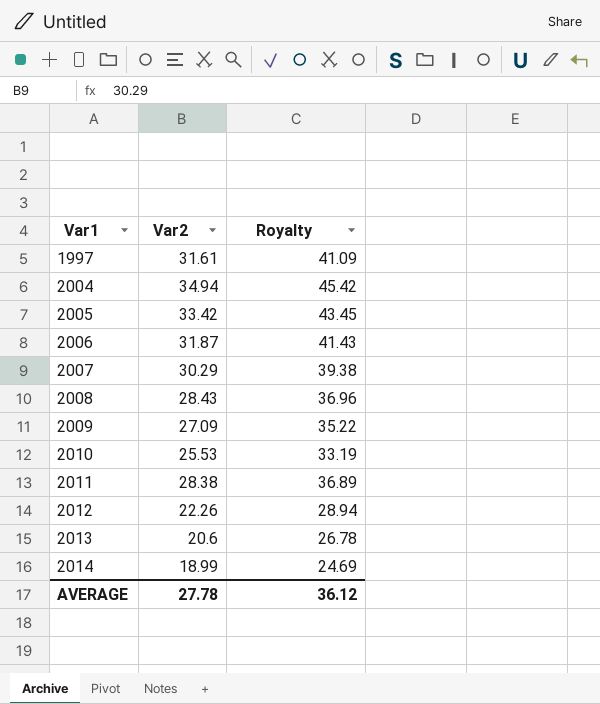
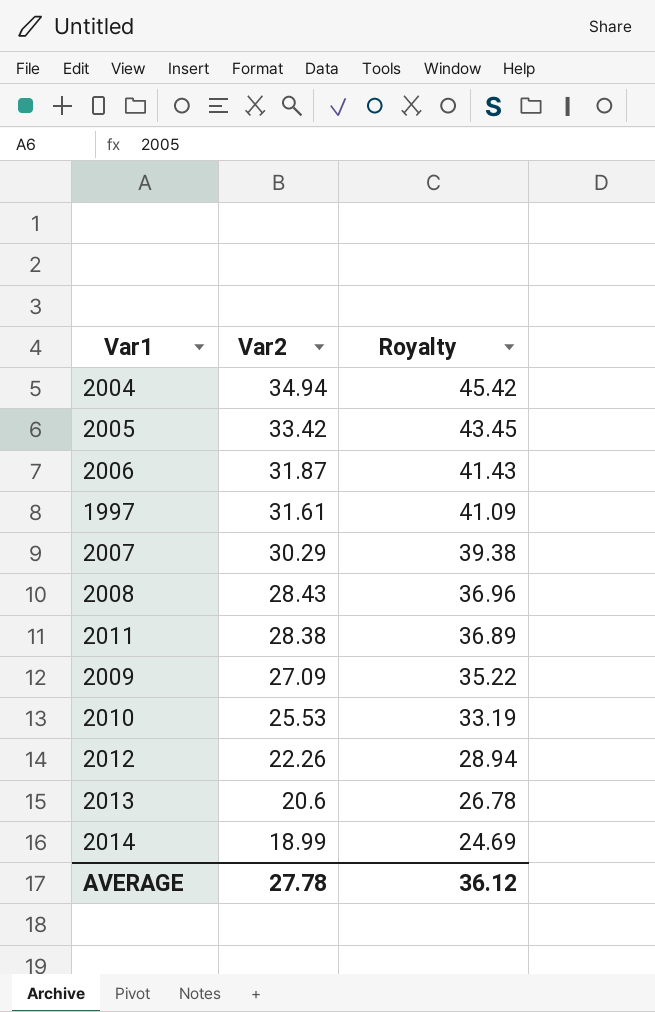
row order: Var1 ascending -> Var2 descending

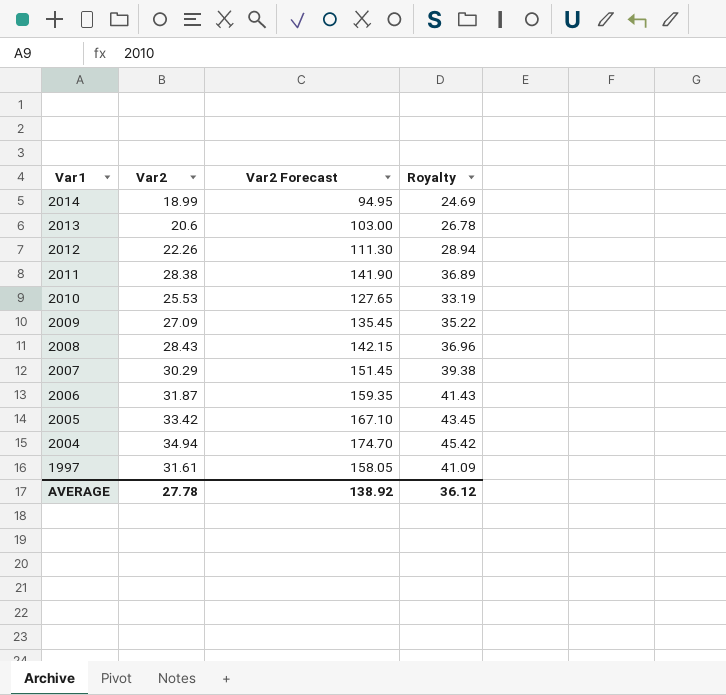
row order: Var2 descending -> Var1 descending
column Var2 Forecast | formula: none -> [Var2] * 5

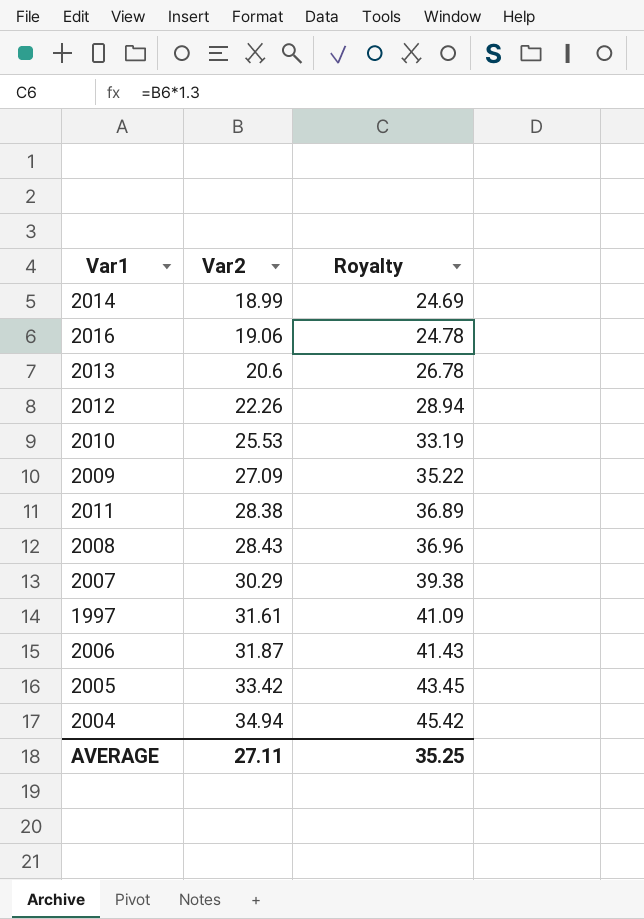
row order: Var1 descending -> Var2 ascending
column Var2 Forecast | formula: [Var2] * 5 -> none
row 2016: none -> 19.06 | 24.78
AVERAGE | Var2: 27.78 -> 27.11
AVERAGE | Royalty: 36.12 -> 35.25

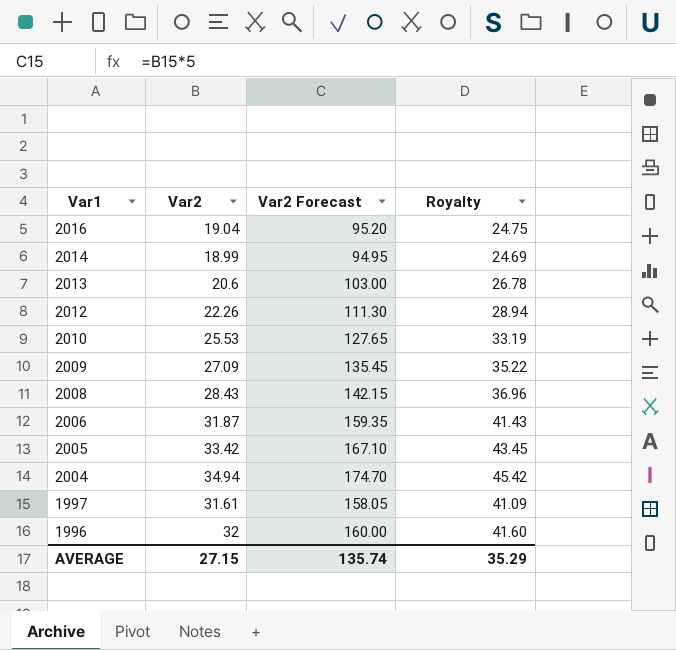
row order: Var2 ascending -> Var1 descending
column Var2 Forecast | formula: none -> [Var2] * 5
row 2011: 28.38 | 36.89 -> none
row 2007: 30.29 | 39.38 -> none
2016 | Var2: 19.06 -> 19.04
2016 | Royalty: 24.78 -> 24.75
row 1996: none -> 32 | 160.00 | 41.60
AVERAGE | Var2: 27.11 -> 27.15
AVERAGE | Royalty: 35.25 -> 35.29

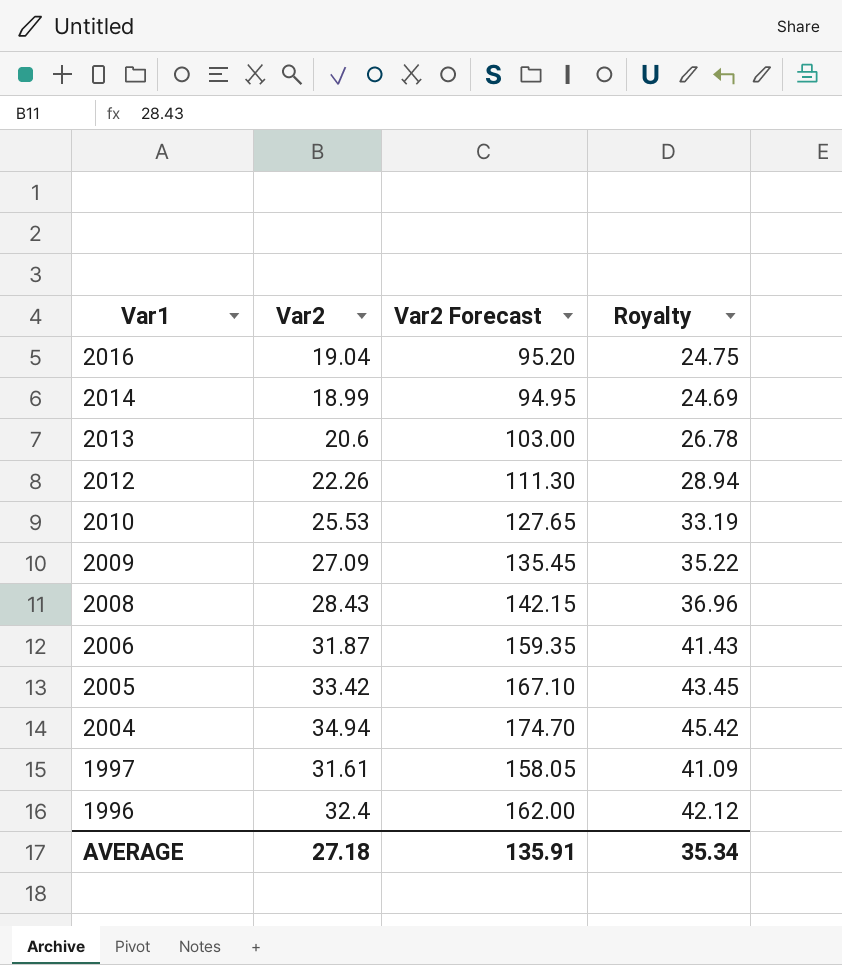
1996 | Var2: 32 -> 32.4
1996 | Var2 Forecast: 160.00 -> 162.00
1996 | Royalty: 41.60 -> 42.12
AVERAGE | Var2: 27.15 -> 27.18
AVERAGE | Var2 Forecast: 135.74 -> 135.91
AVERAGE | Royalty: 35.29 -> 35.34

